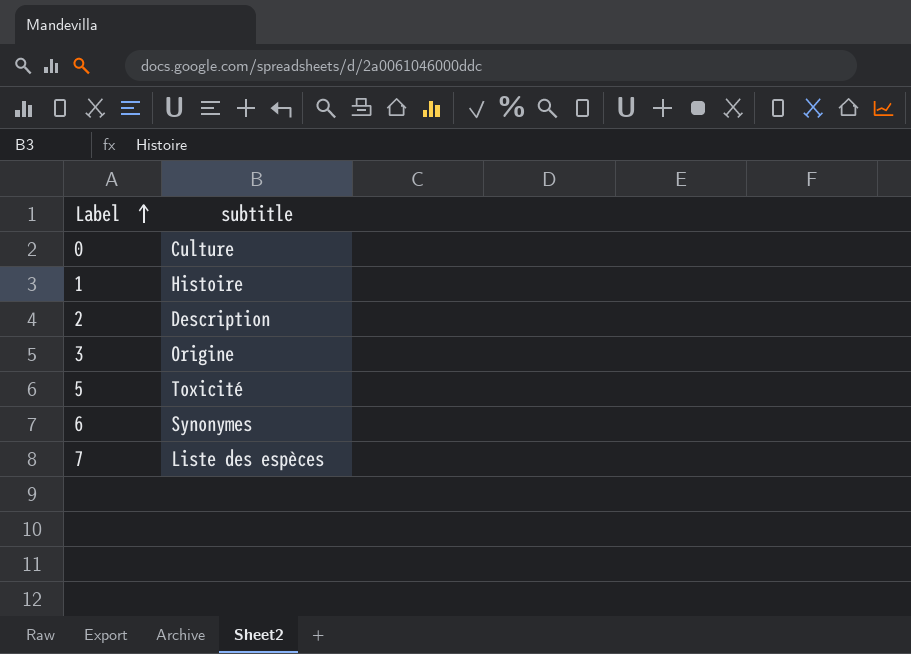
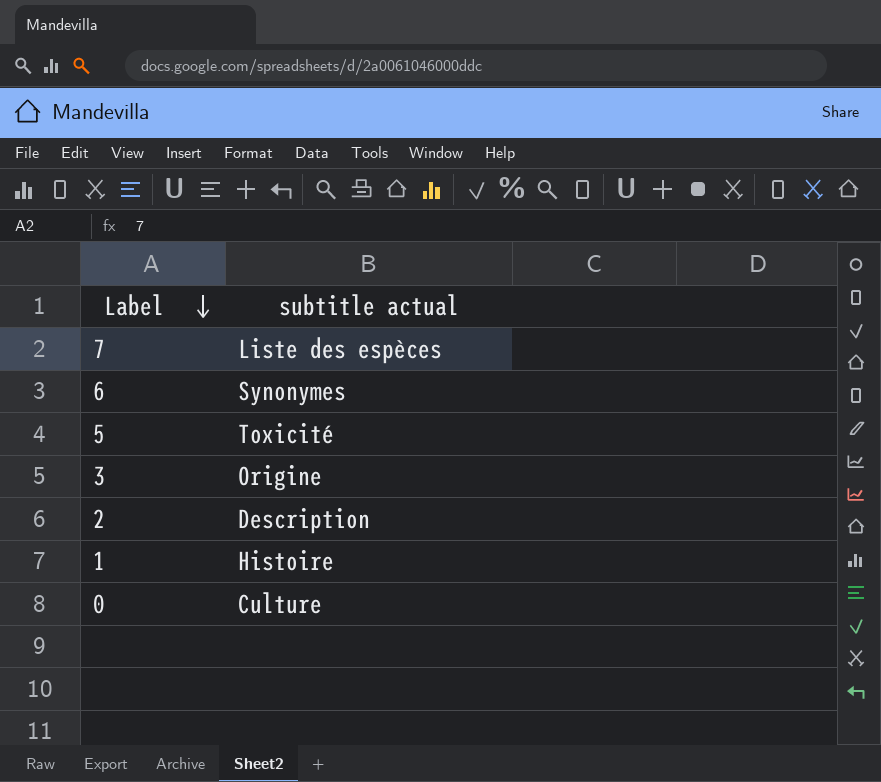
row order: Label ascending -> Label descending
column name: subtitle -> subtitle actual

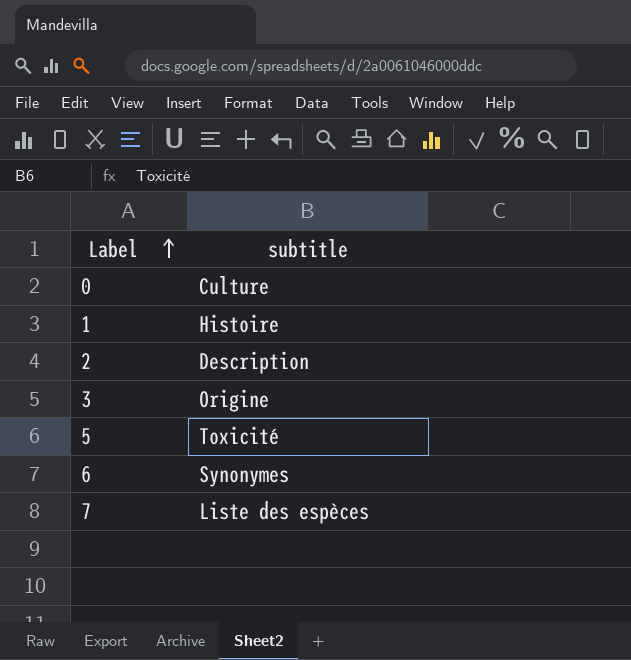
row order: Label descending -> Label ascending
column name: subtitle actual -> subtitle

